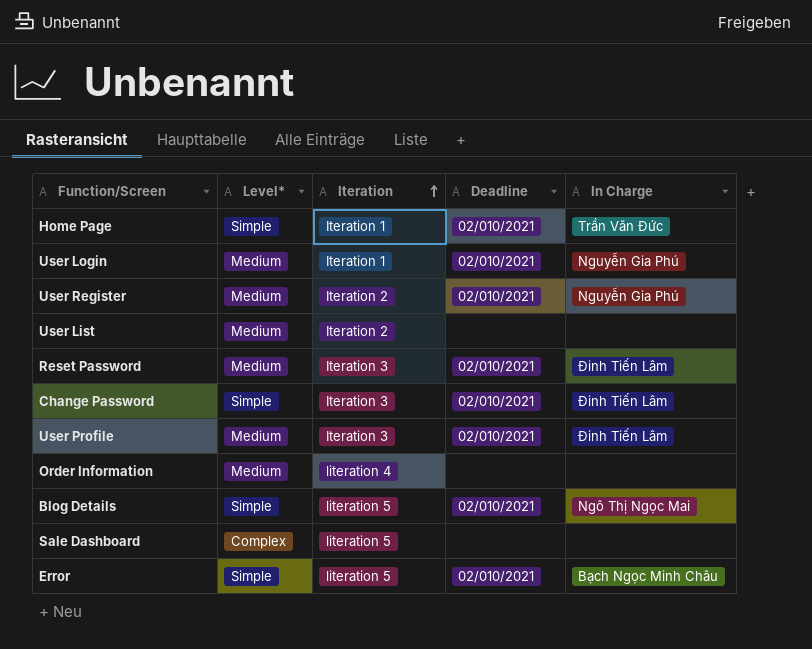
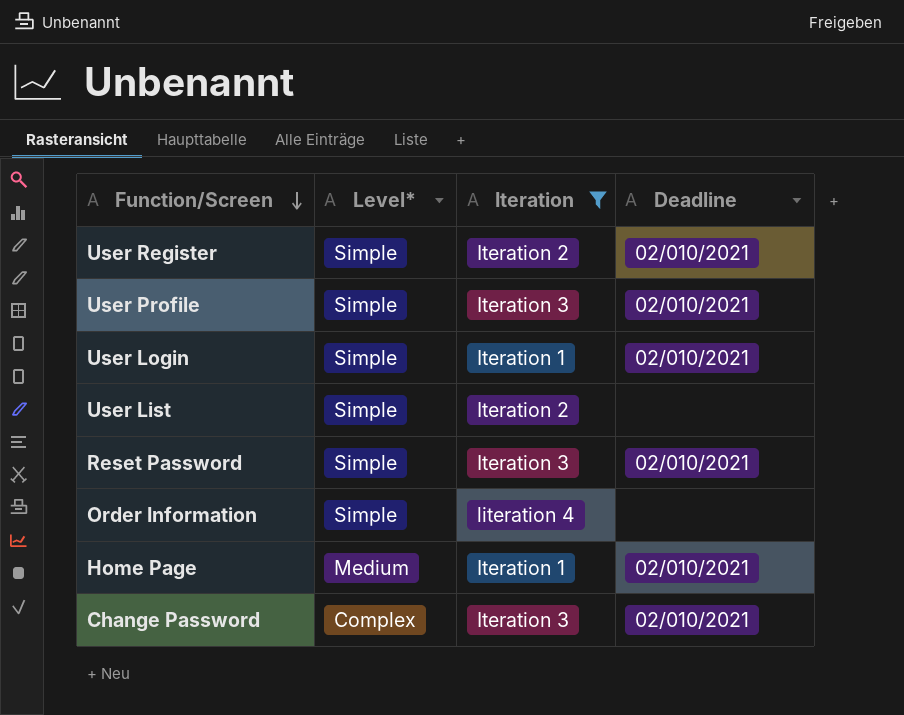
filter: none -> Iteration != literation 5
row order: Iteration ascending -> Function/Screen descending
column In Charge | position: 5 -> none
User Register | Level*: Medium -> Simple
User Profile | Level*: Medium -> Simple
User Login | Level*: Medium -> Simple
User List | Level*: Medium -> Simple
Reset Password | Level*: Medium -> Simple
Order Information | Level*: Medium -> Simple
Home Page | Level*: Simple -> Medium
Change Password | Level*: Simple -> Complex

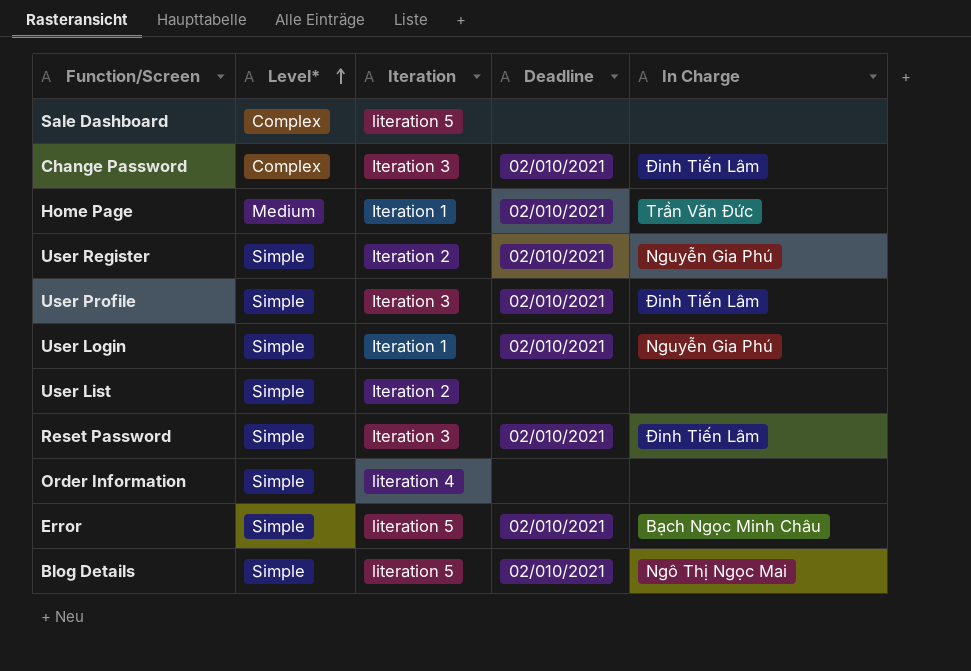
filter: Iteration != literation 5 -> none
row order: Function/Screen descending -> Level* ascending
column In Charge | position: none -> 5

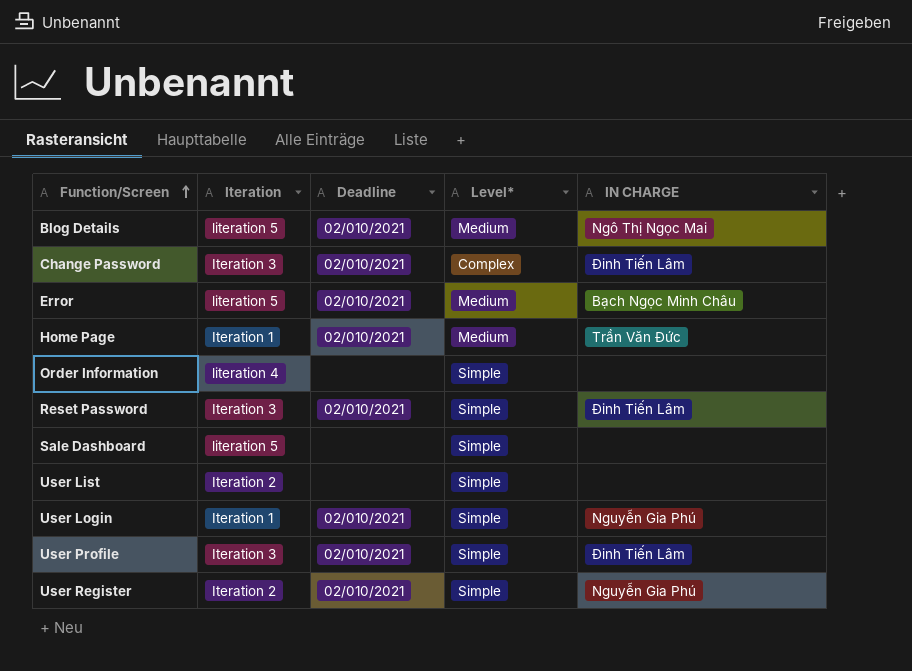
row order: Level* ascending -> Function/Screen ascending
column Level* | position: 2 -> 4
column name: In Charge -> IN CHARGE
Blog Details | Level*: Simple -> Medium
Error | Level*: Simple -> Medium
Sale Dashboard | Level*: Complex -> Simple

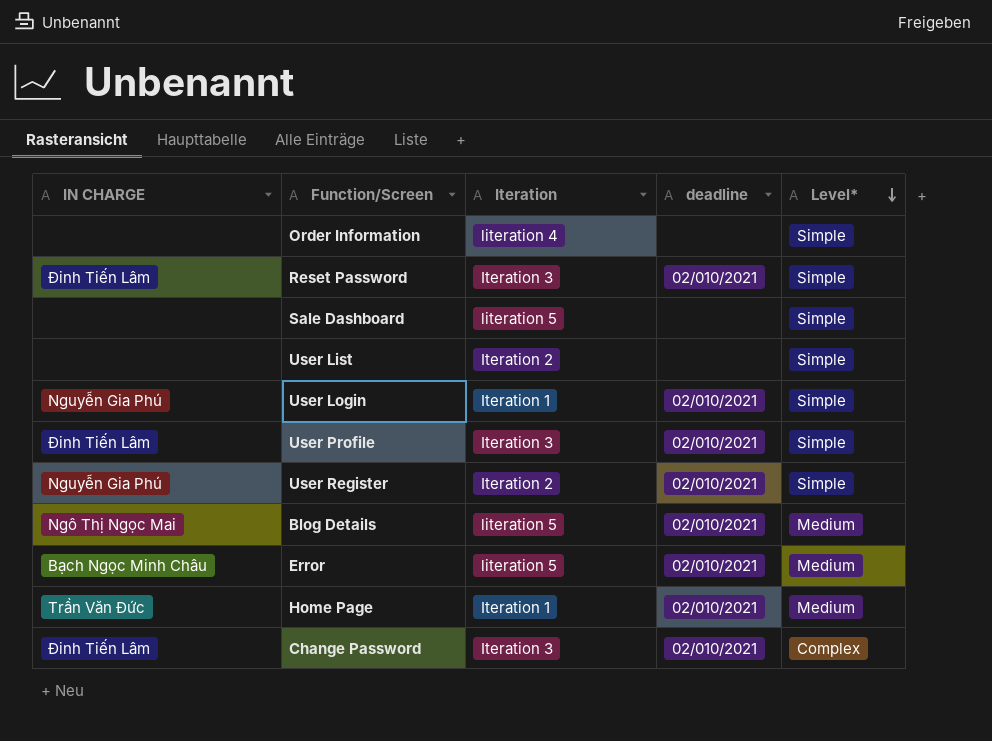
row order: Function/Screen ascending -> Level* descending
column IN CHARGE | position: 5 -> 1
column name: Deadline -> deadline

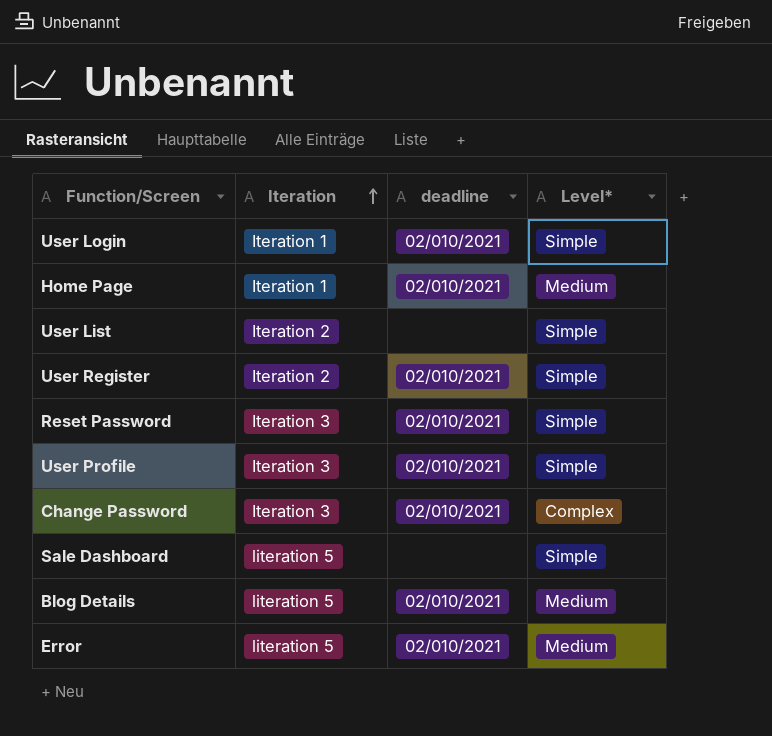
row order: Level* descending -> Iteration ascending
column IN CHARGE | position: 1 -> none
row Order Information: none | literation 4 | none | Simple -> none

